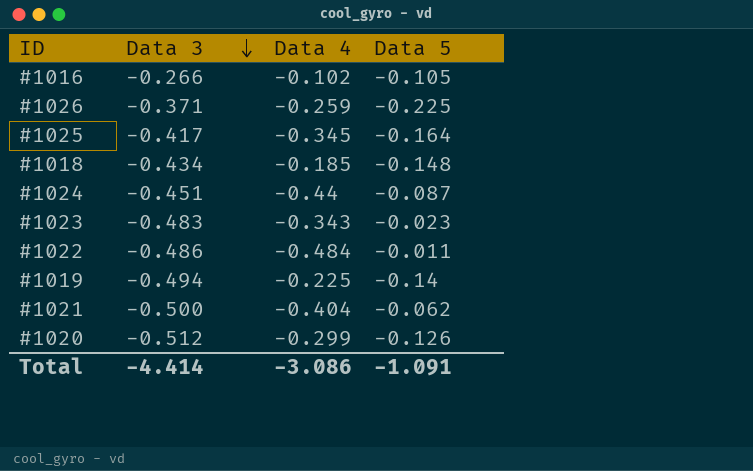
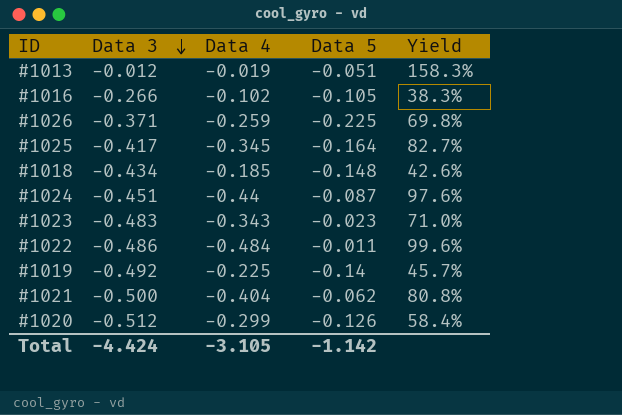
column Yield | formula: none -> [Data 4] / [Data 3]
row #1013: none -> -0.012 | -0.019 | -0.051 | 158.3%
#1019 | Data 3: -0.494 -> -0.492
Total | Data 3: -4.414 -> -4.424
Total | Data 4: -3.086 -> -3.105
Total | Data 5: -1.091 -> -1.142

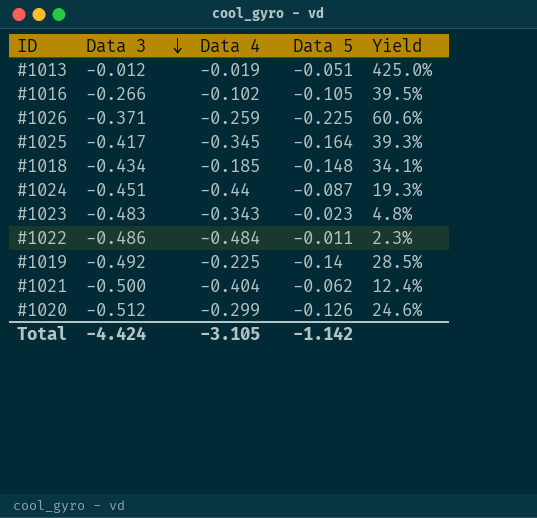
column Yield | formula: [Data 4] / [Data 3] -> [Data 5] / [Data 3]

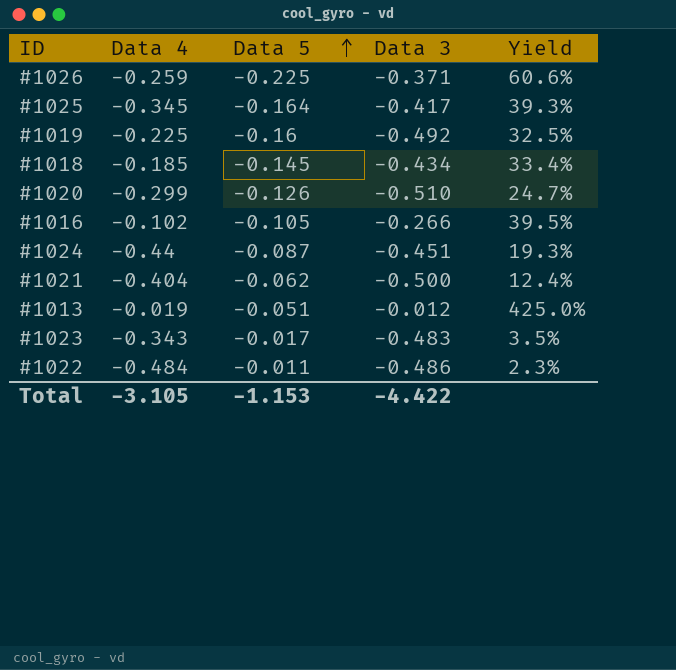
row order: Data 3 descending -> Data 5 ascending
column Data 3 | position: 2 -> 4
#1019 | Data 5: -0.14 -> -0.16
#1019 | Yield: 28.5% -> 32.5%
#1018 | Data 5: -0.148 -> -0.145
#1018 | Yield: 34.1% -> 33.4%
#1020 | Data 3: -0.512 -> -0.510
#1020 | Yield: 24.6% -> 24.7%
#1023 | Data 5: -0.023 -> -0.017
#1023 | Yield: 4.8% -> 3.5%
Total | Data 5: -1.142 -> -1.153
Total | Data 3: -4.424 -> -4.422

